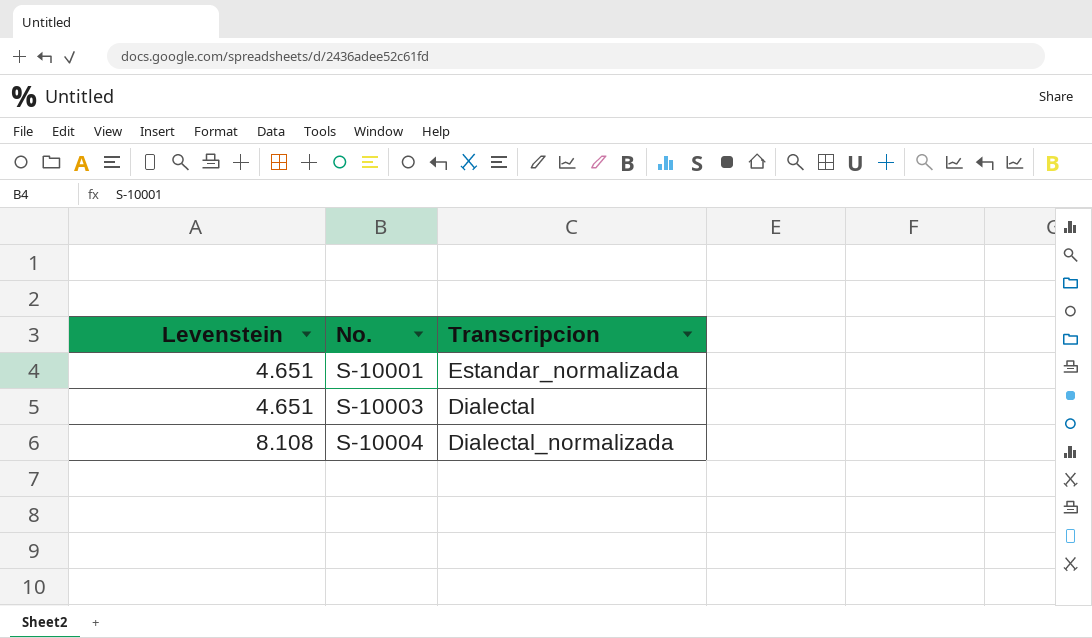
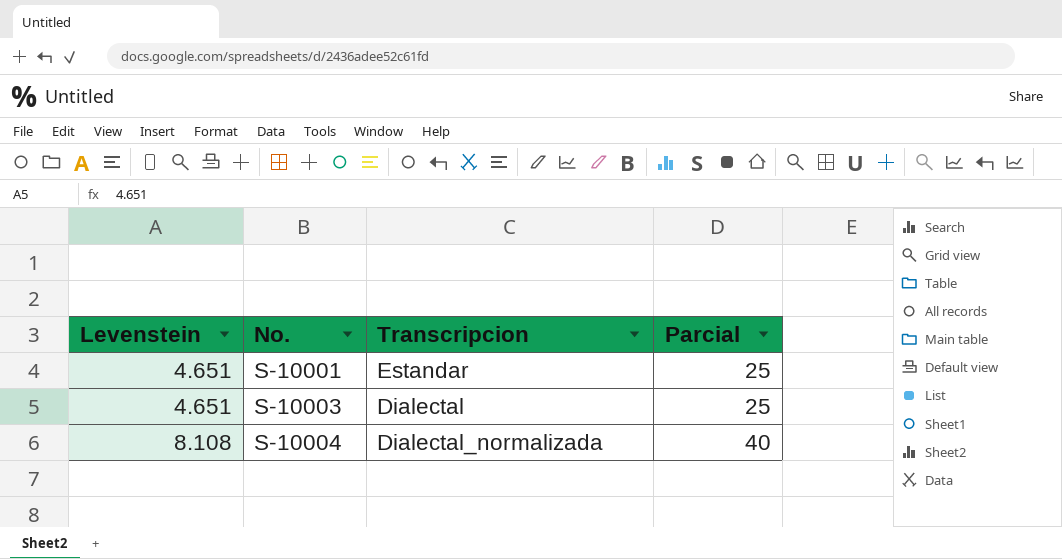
column Parcial | position: none -> 4
S-10001 | Transcripcion: Estandar_normalizada -> Estandar

